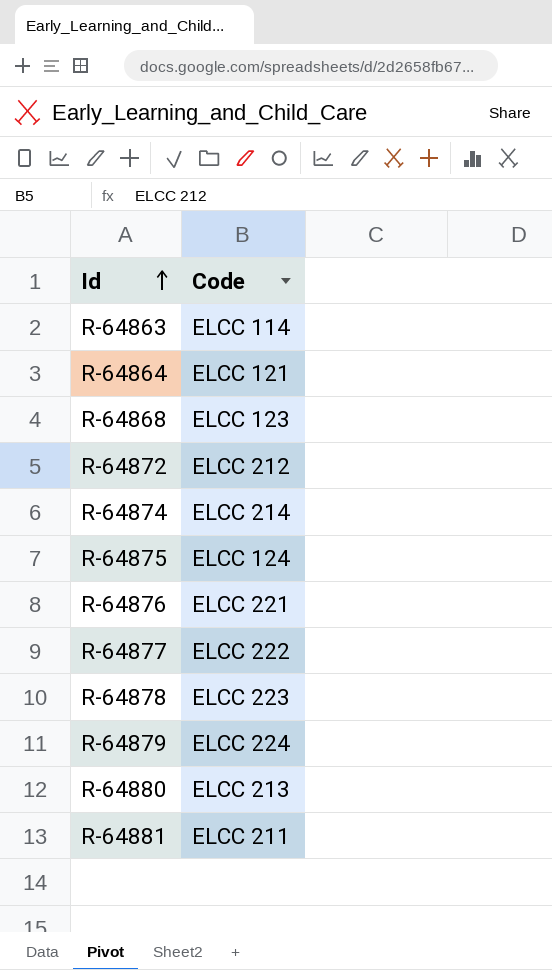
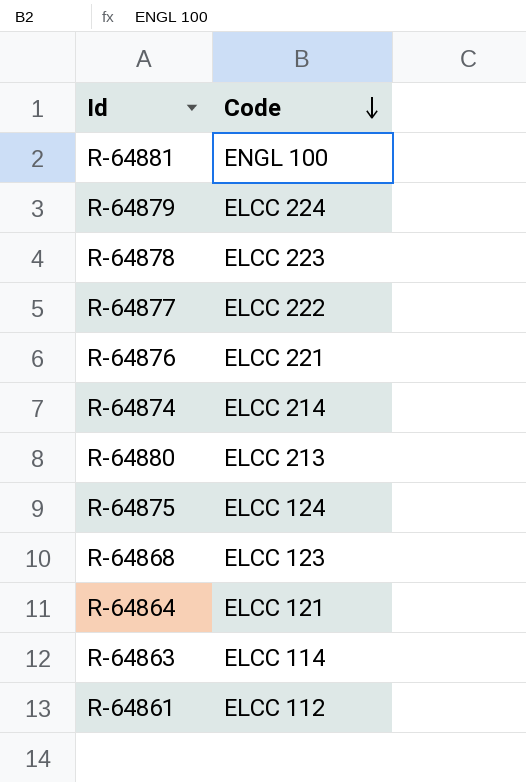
row order: Id ascending -> Code descending
row R-64872: ELCC 212 -> none
R-64881 | Code: ELCC 211 -> ENGL 100
row R-64861: none -> ELCC 112

